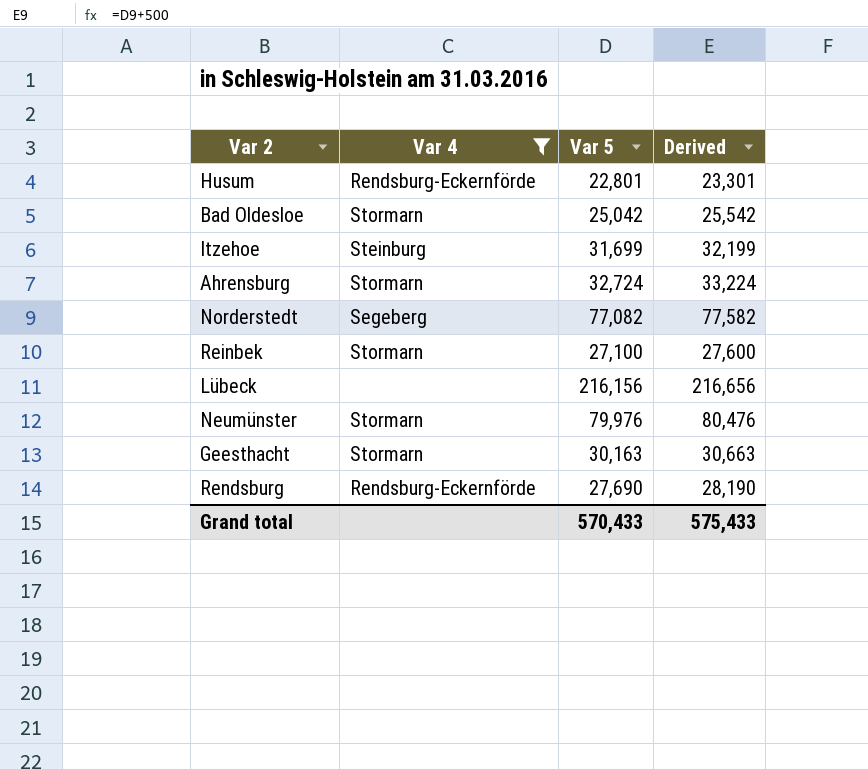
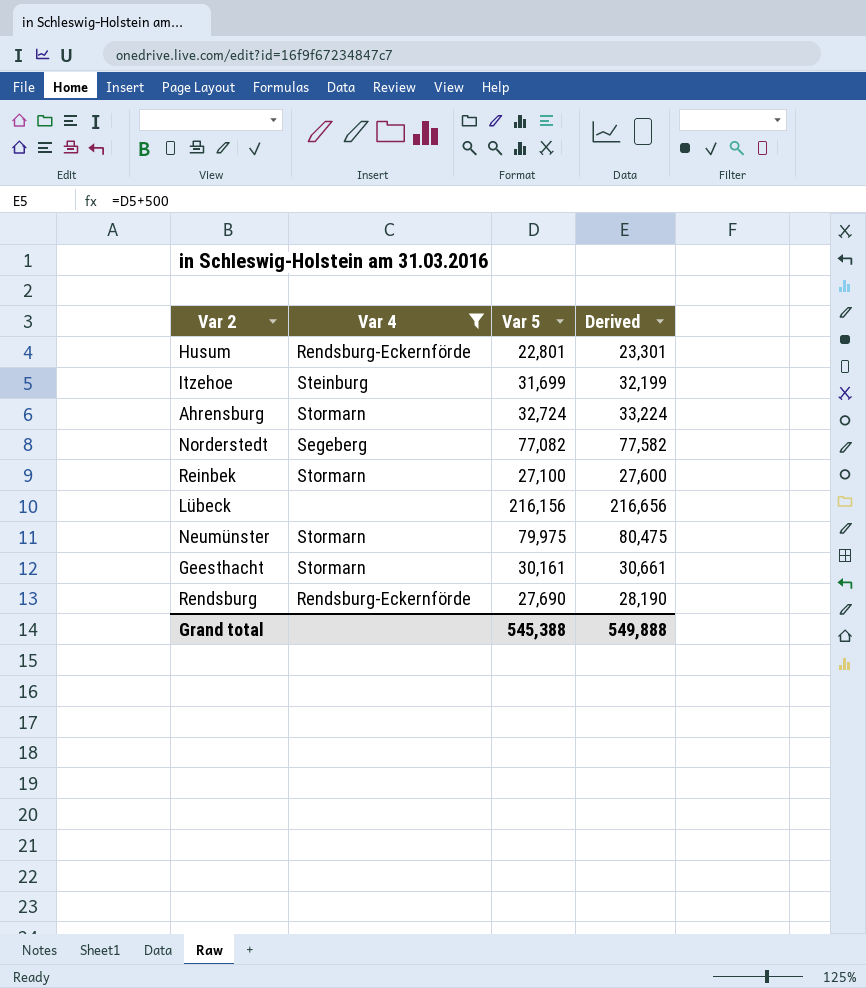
row Bad Oldesloe: Stormarn | 25,042 | 25,542 -> none
Neumünster | Var 5: 79,976 -> 79,975
Neumünster | Derived: 80,476 -> 80,475
Geesthacht | Var 5: 30,163 -> 30,161
Geesthacht | Derived: 30,663 -> 30,661
Grand total | Var 5: 570,433 -> 545,388
Grand total | Derived: 575,433 -> 549,888

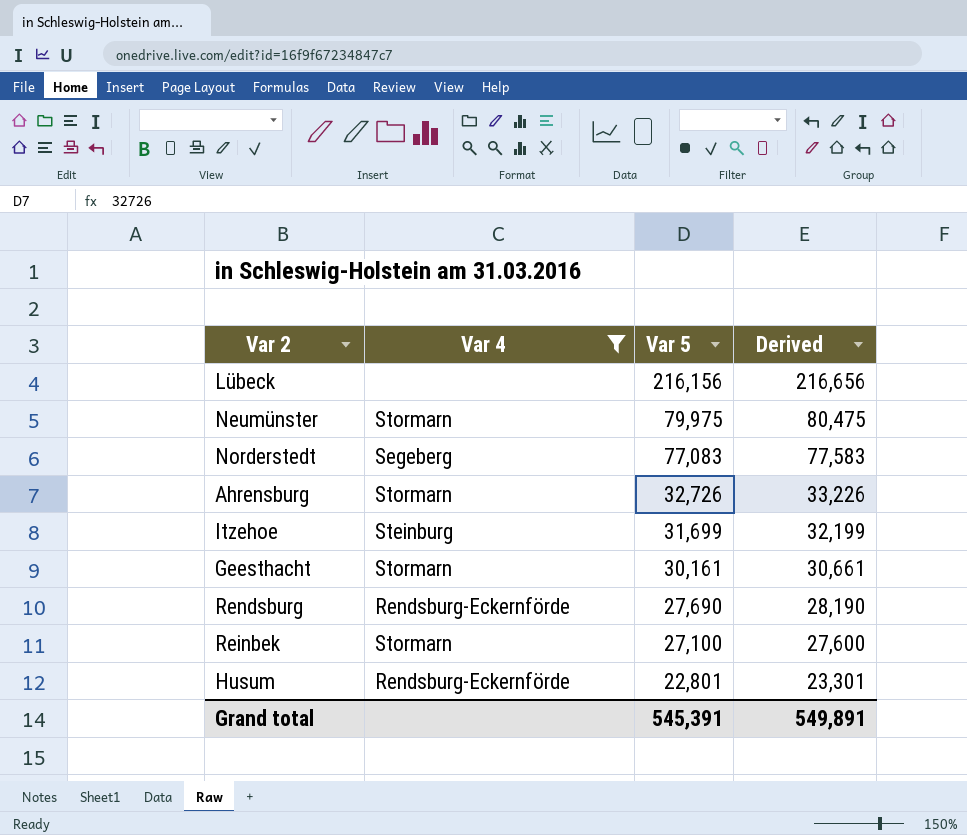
row order: none -> Var 5 descending
Norderstedt | Var 5: 77,082 -> 77,083
Norderstedt | Derived: 77,582 -> 77,583
Ahrensburg | Var 5: 32,724 -> 32,726
Ahrensburg | Derived: 33,224 -> 33,226
Grand total | Var 5: 545,388 -> 545,391
Grand total | Derived: 549,888 -> 549,891

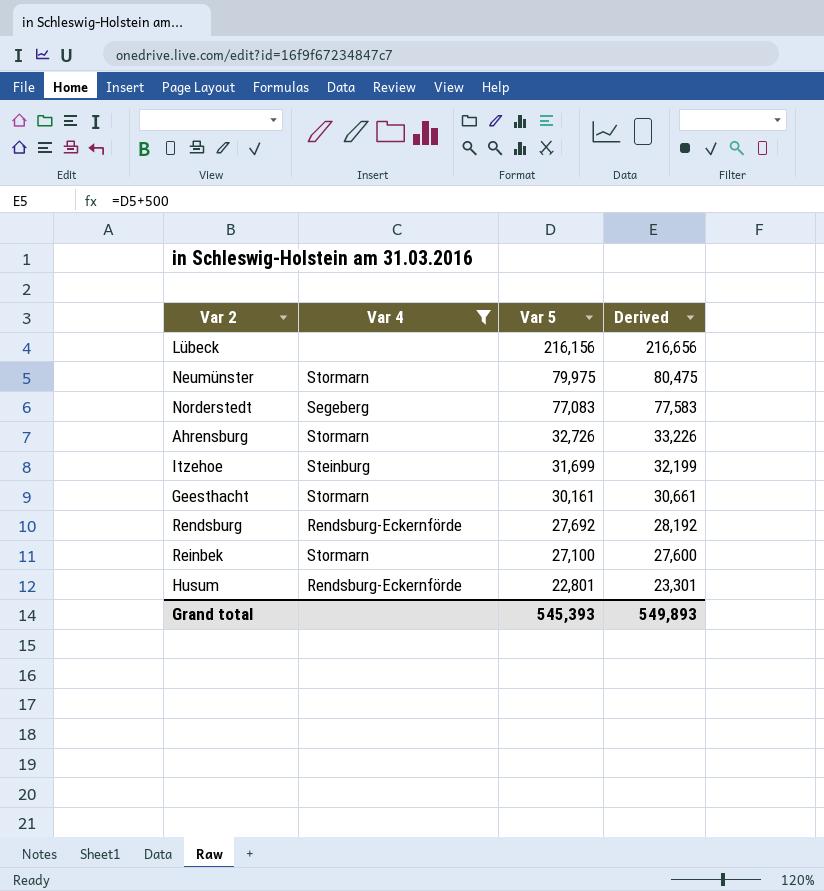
Rendsburg | Var 5: 27,690 -> 27,692
Rendsburg | Derived: 28,190 -> 28,192
Grand total | Var 5: 545,391 -> 545,393
Grand total | Derived: 549,891 -> 549,893

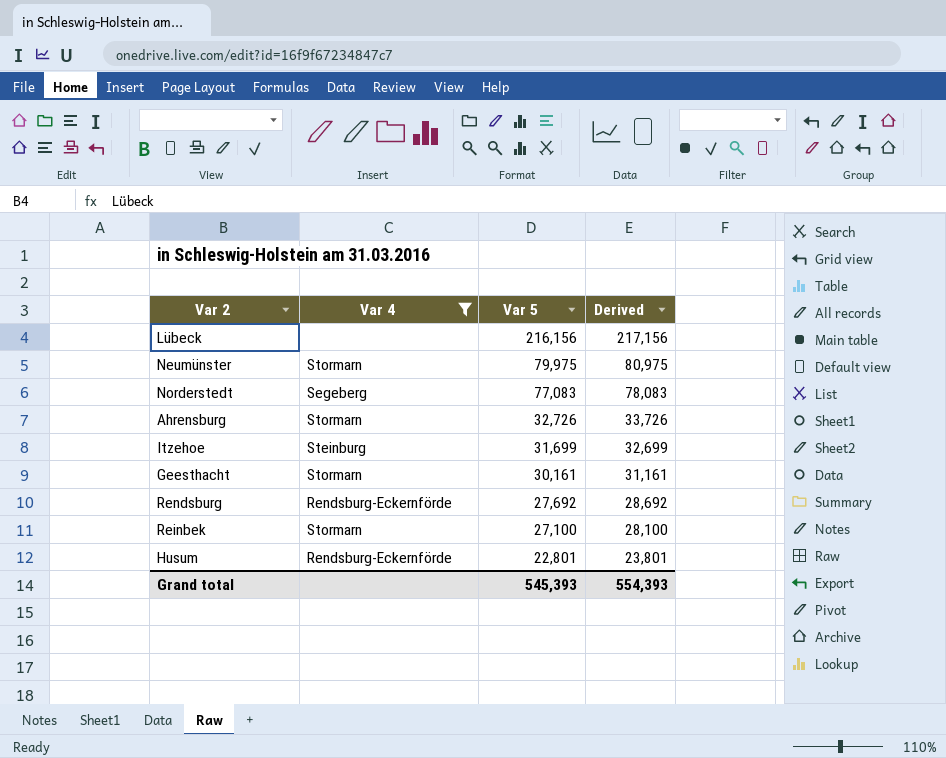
column Derived | formula: [Var 5] + 500 -> [Var 5] + 1000
Grand total | Derived: 549,893 -> 554,393

